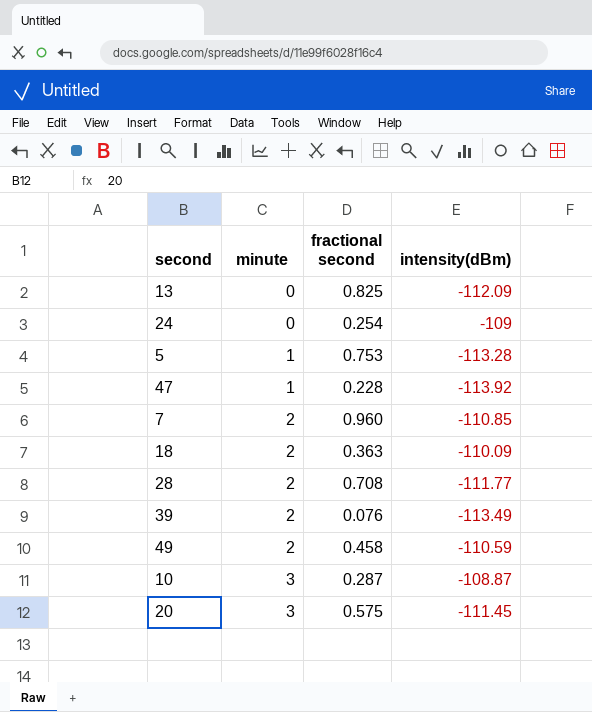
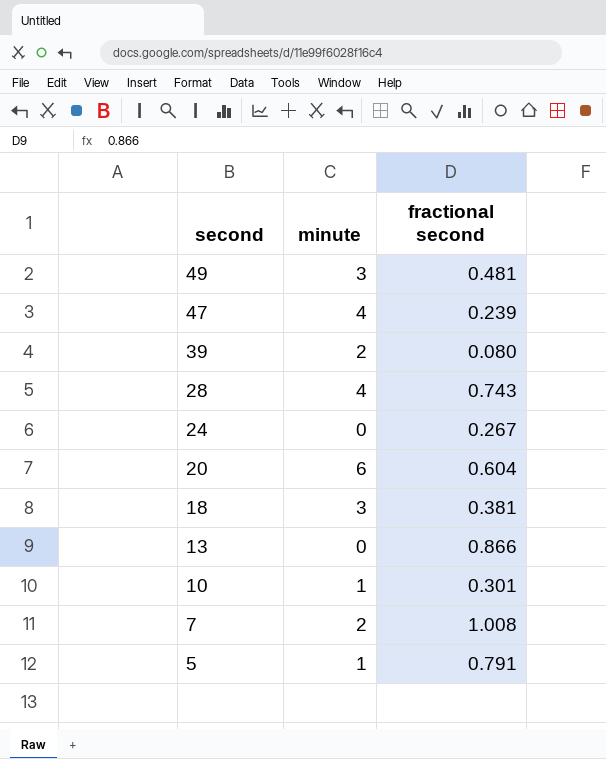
row order: minute ascending -> second descending
column intensity(dBm) | position: 4 -> none
49 | minute: 2 -> 3
49 | fractional second: 0.458 -> 0.481
47 | minute: 1 -> 4
47 | fractional second: 0.228 -> 0.239
39 | fractional second: 0.076 -> 0.080
28 | minute: 2 -> 4
28 | fractional second: 0.708 -> 0.743
24 | fractional second: 0.254 -> 0.267
20 | minute: 3 -> 6
20 | fractional second: 0.575 -> 0.604
18 | minute: 2 -> 3
18 | fractional second: 0.363 -> 0.381
13 | fractional second: 0.825 -> 0.866
10 | minute: 3 -> 1
10 | fractional second: 0.287 -> 0.301
7 | fractional second: 0.960 -> 1.008
5 | fractional second: 0.753 -> 0.791

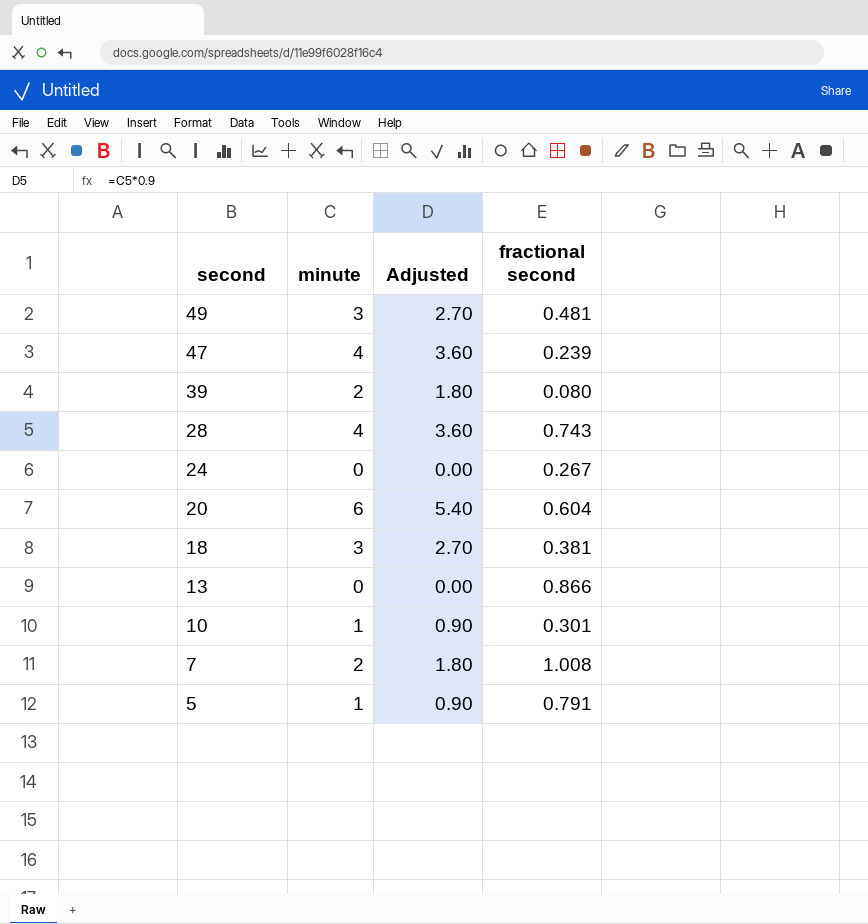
column Adjusted | formula: none -> [minute] * 0.9

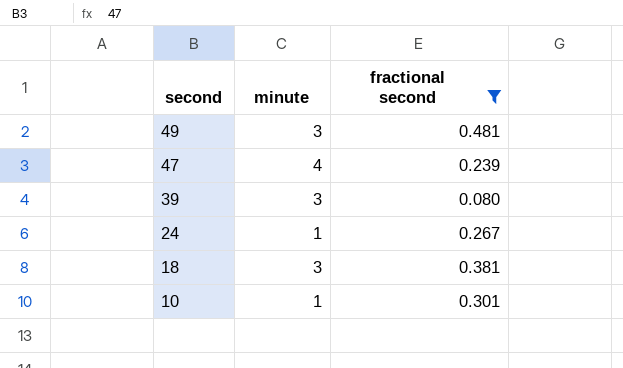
filter: none -> fractional second <= 0.481
column Adjusted | formula: [minute] * 0.9 -> none
39 | minute: 2 -> 3
24 | minute: 0 -> 1

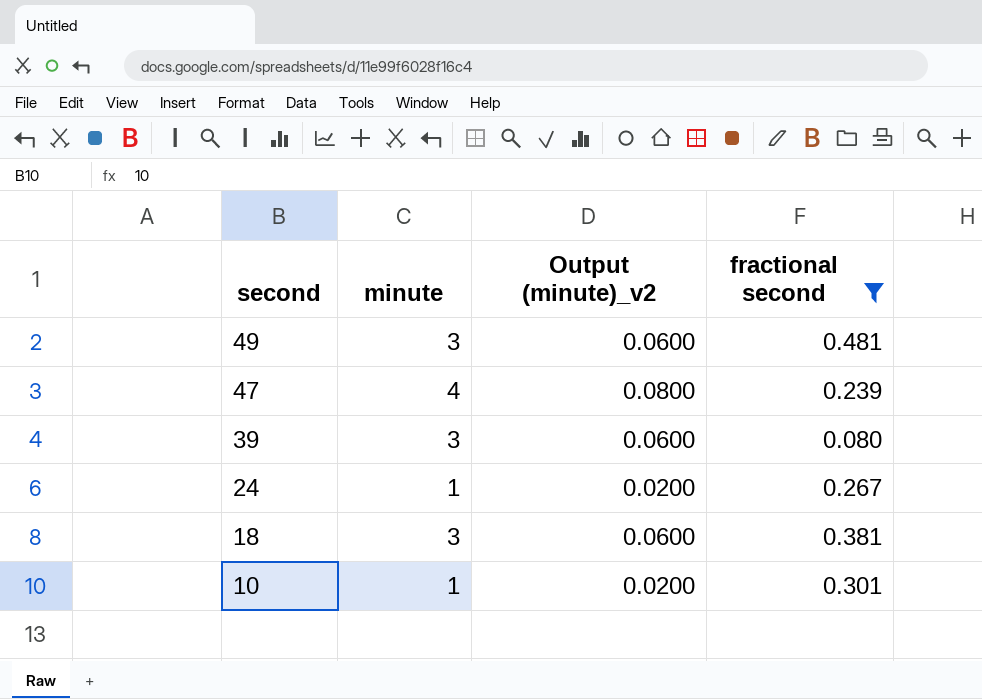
column Output (minute)_v2 | formula: none -> [minute] * 0.02

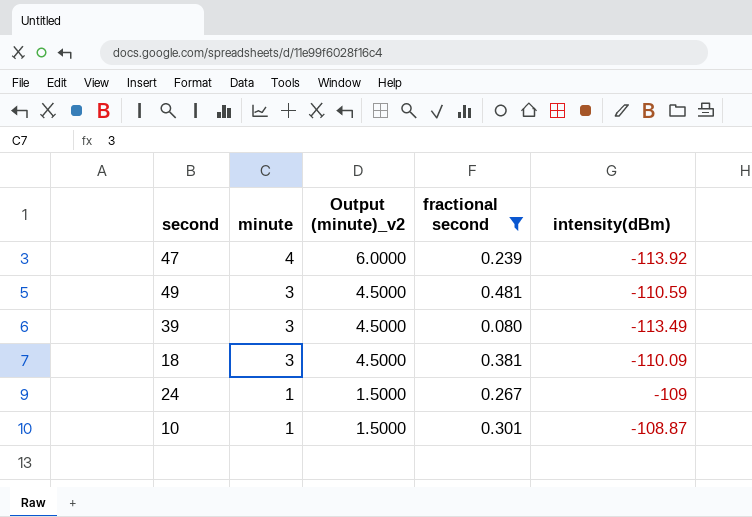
row order: second descending -> minute descending
column Output (minute)_v2 | formula: [minute] * 0.02 -> [minute] * 1.5
column intensity(dBm) | position: none -> 5

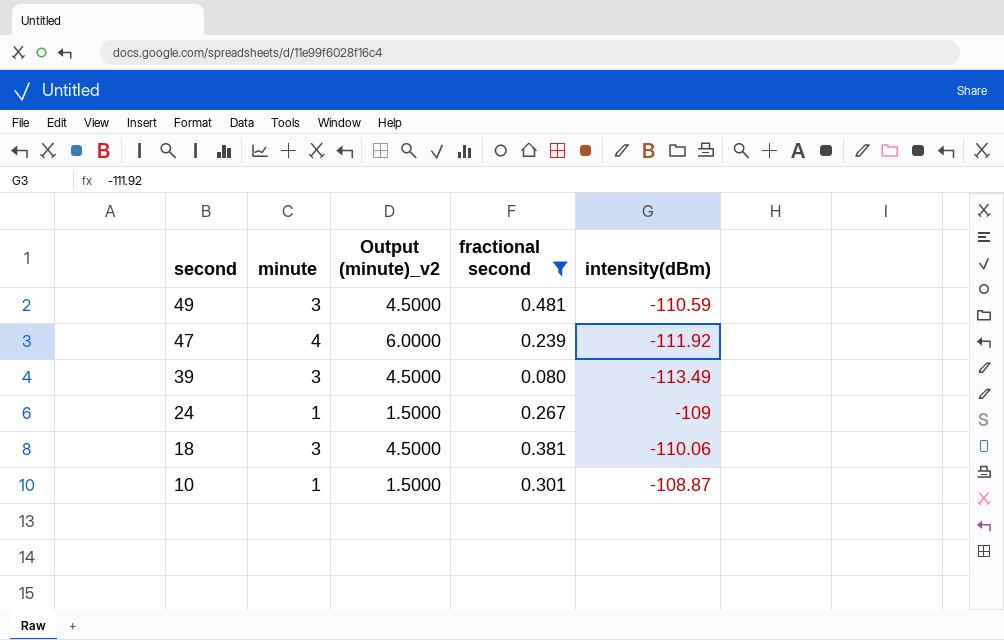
row order: minute descending -> second descending
47 | intensity(dBm): -113.92 -> -111.92
18 | intensity(dBm): -110.09 -> -110.06

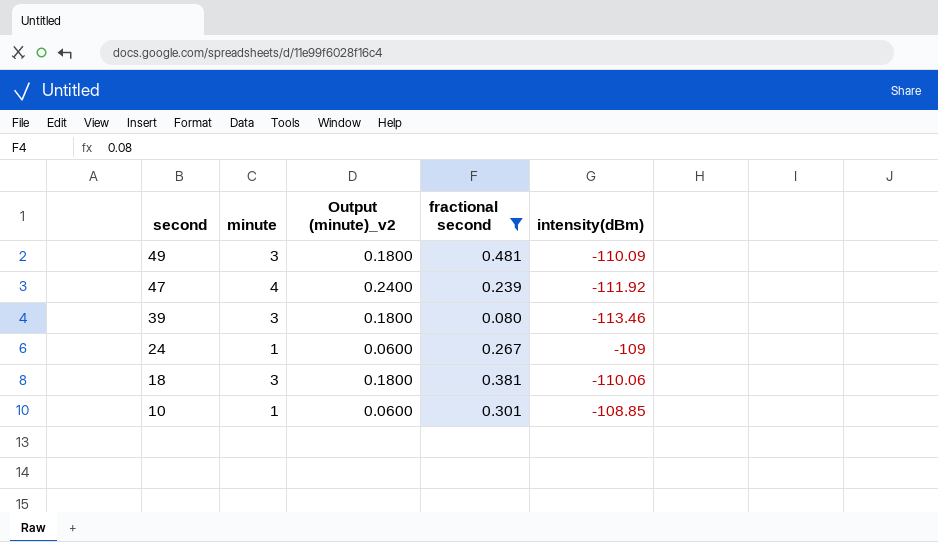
column Output (minute)_v2 | formula: [minute] * 1.5 -> [minute] * 0.06
49 | intensity(dBm): -110.59 -> -110.09
39 | intensity(dBm): -113.49 -> -113.46
10 | intensity(dBm): -108.87 -> -108.85

